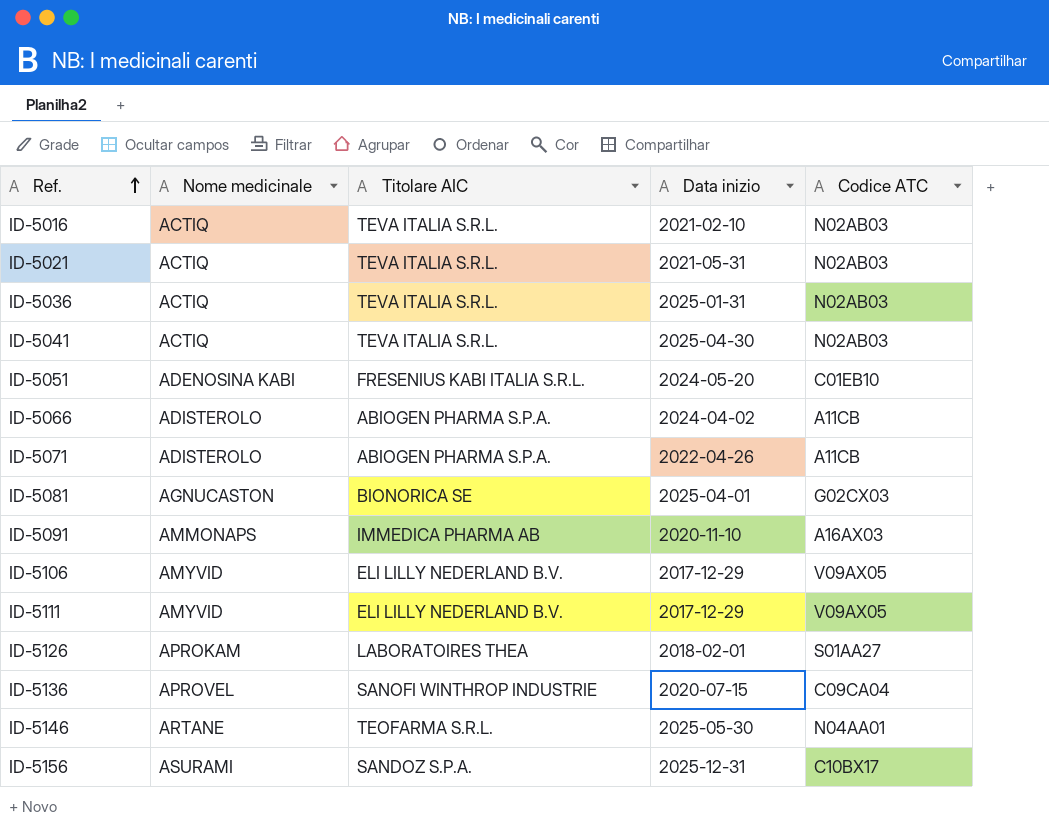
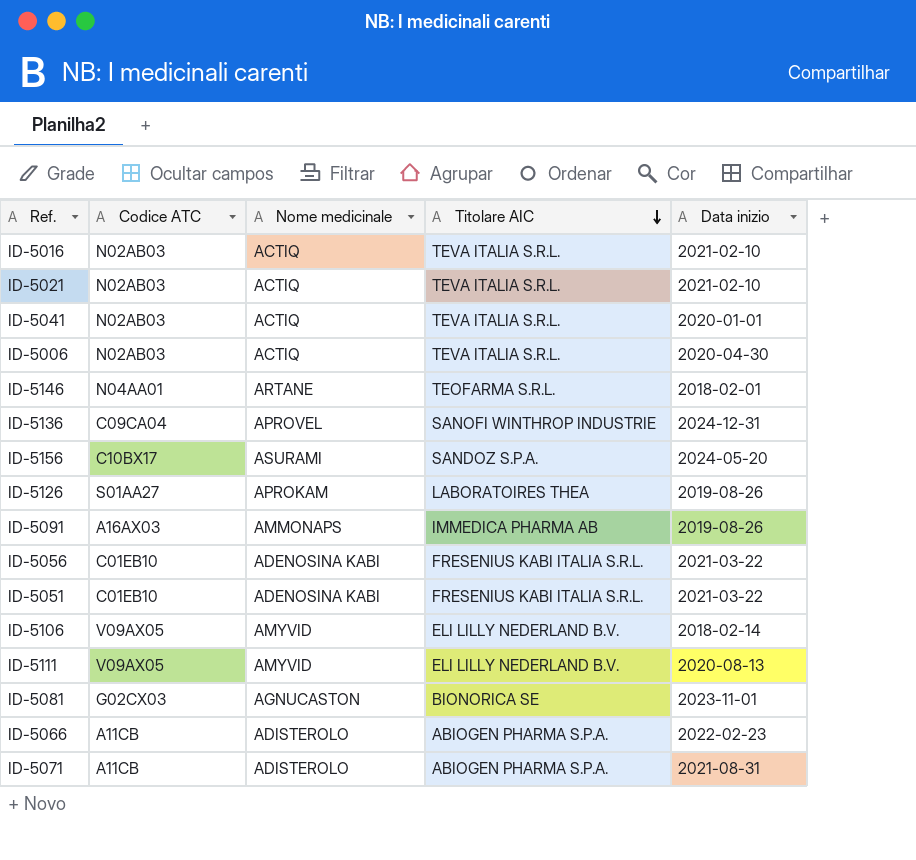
row order: Ref. ascending -> Titolare AIC descending
column Codice ATC | position: 5 -> 2
row ID-5036: ACTIQ | TEVA ITALIA S.R.L. | 2025-01-31 | N02AB03 -> none
ID-5021 | Data inizio: 2021-05-31 -> 2021-02-10
ID-5041 | Data inizio: 2025-04-30 -> 2020-01-01
row ID-5006: none -> N02AB03 | ACTIQ | TEVA ITALIA S.R.L. | 2020-04-30
ID-5146 | Data inizio: 2025-05-30 -> 2018-02-01
ID-5136 | Data inizio: 2020-07-15 -> 2024-12-31
ID-5156 | Data inizio: 2025-12-31 -> 2024-05-20
ID-5126 | Data inizio: 2018-02-01 -> 2019-08-26
ID-5091 | Data inizio: 2020-11-10 -> 2019-08-26
row ID-5056: none -> C01EB10 | ADENOSINA KABI | FRESENIUS KABI ITALIA S.R.L. | 2021-03-22
ID-5051 | Data inizio: 2024-05-20 -> 2021-03-22
ID-5106 | Data inizio: 2017-12-29 -> 2018-02-14
ID-5111 | Data inizio: 2017-12-29 -> 2020-08-13
ID-5081 | Data inizio: 2025-04-01 -> 2023-11-01
ID-5066 | Data inizio: 2024-04-02 -> 2022-02-23
ID-5071 | Data inizio: 2022-04-26 -> 2021-08-31

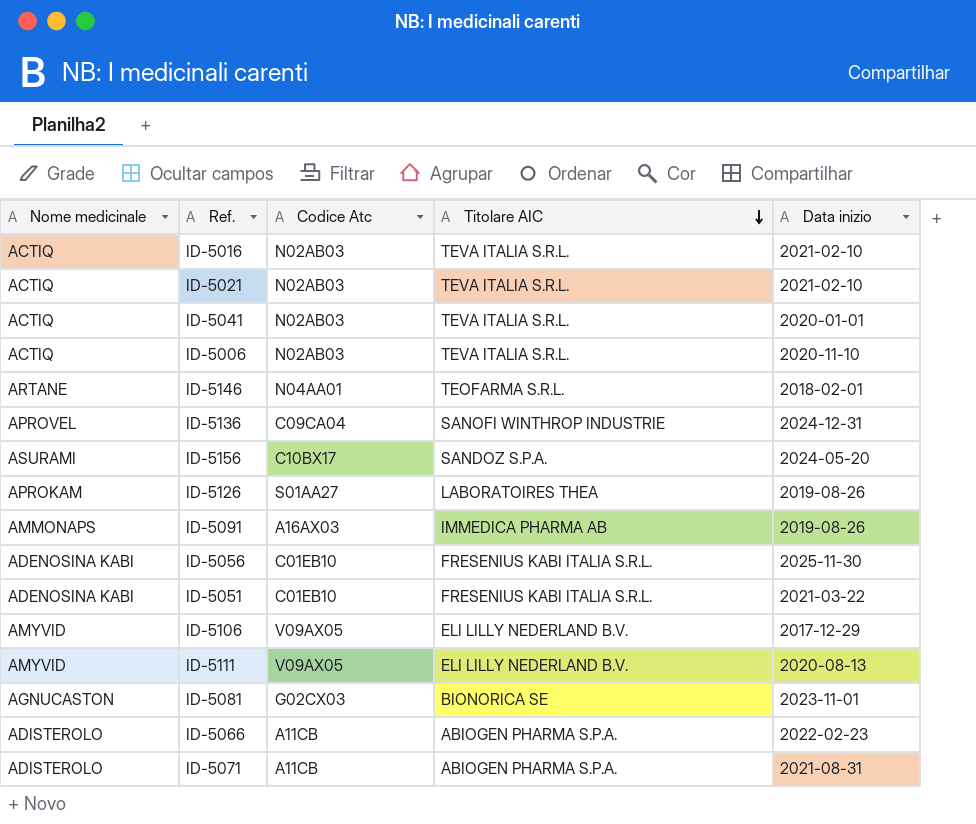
column Nome medicinale | position: 3 -> 1
column name: Codice ATC -> Codice Atc
ID-5006 | Data inizio: 2020-04-30 -> 2020-11-10
ID-5056 | Data inizio: 2021-03-22 -> 2025-11-30
ID-5106 | Data inizio: 2018-02-14 -> 2017-12-29

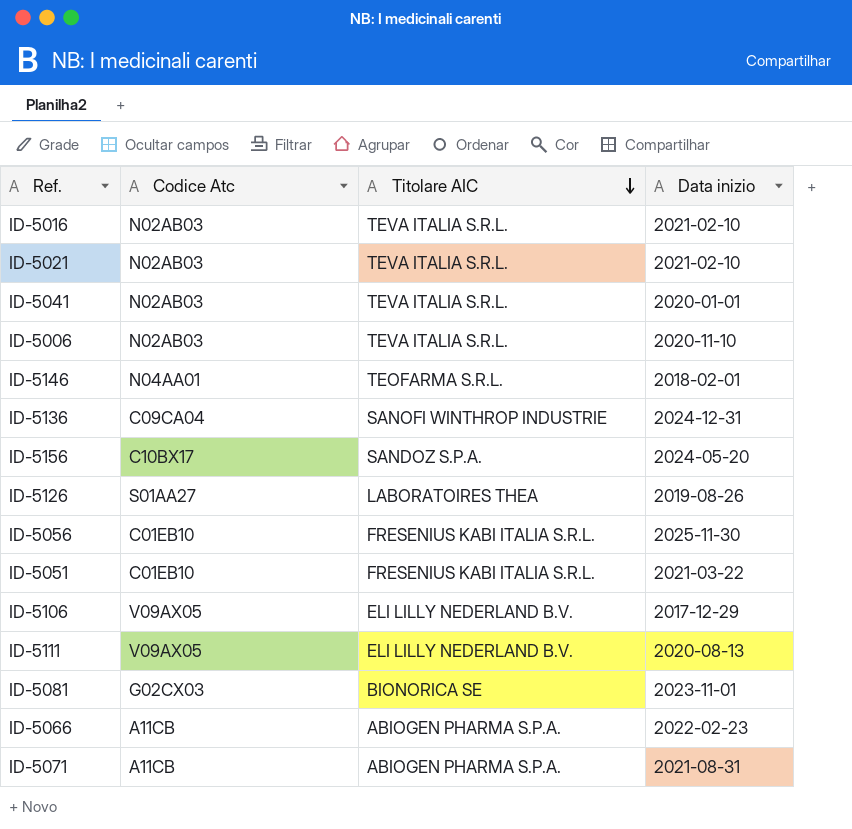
column Nome medicinale | position: 1 -> none
row ID-5091: AMMONAPS | A16AX03 | IMMEDICA PHARMA AB | 2019-08-26 -> none

